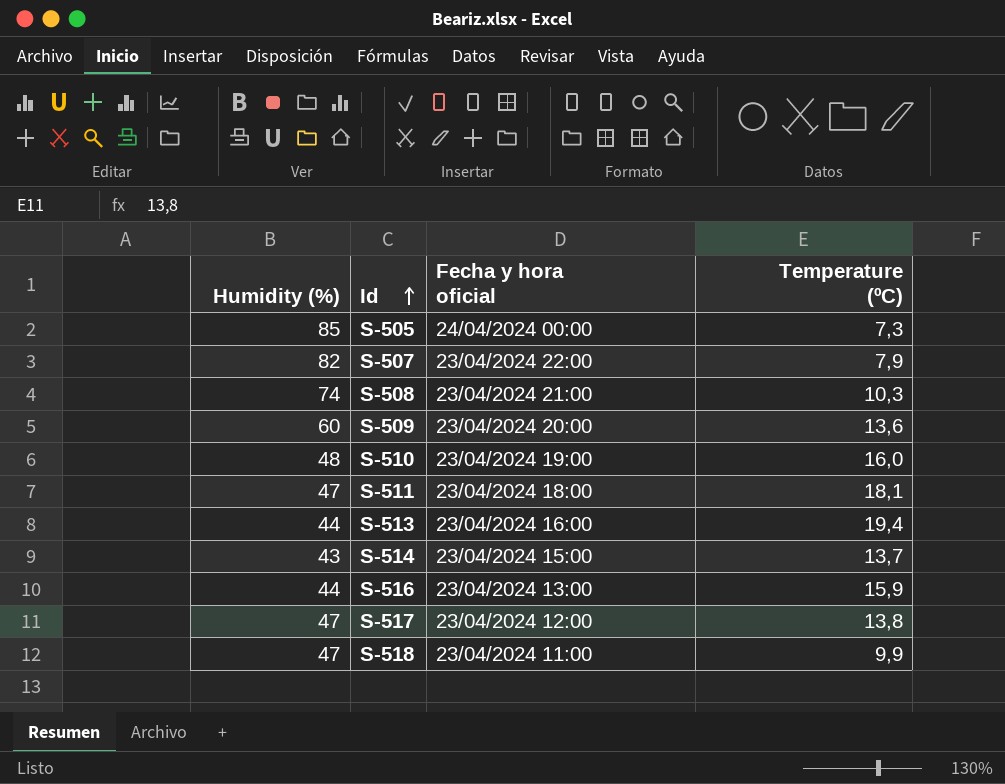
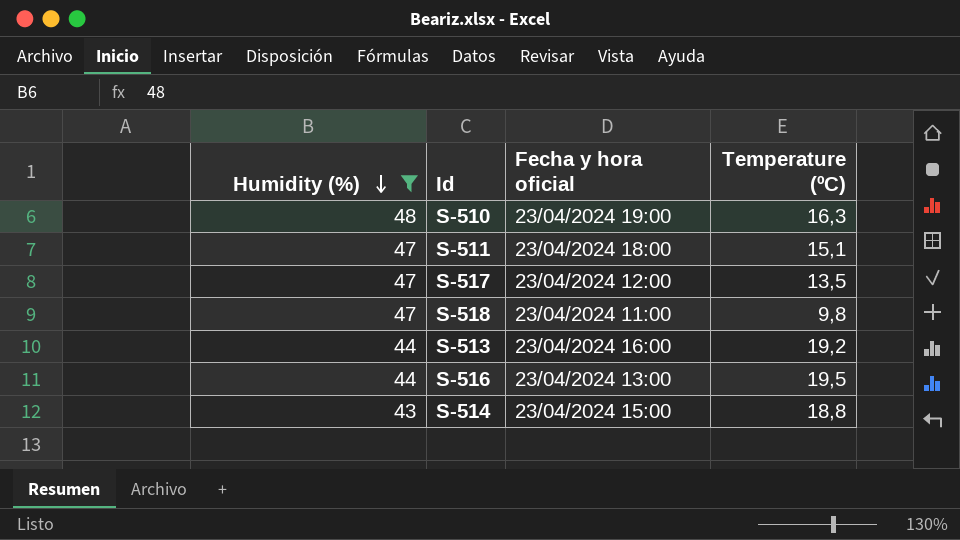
filter: none -> Humidity (%) <= 48
row order: Id ascending -> Humidity (%) descending
S-510 | Temperature (ºC): 16,0 -> 16,3
S-511 | Temperature (ºC): 18,1 -> 15,1
S-517 | Temperature (ºC): 13,8 -> 13,5
S-518 | Temperature (ºC): 9,9 -> 9,8
S-513 | Temperature (ºC): 19,4 -> 19,2
S-516 | Temperature (ºC): 15,9 -> 19,5
S-514 | Temperature (ºC): 13,7 -> 18,8

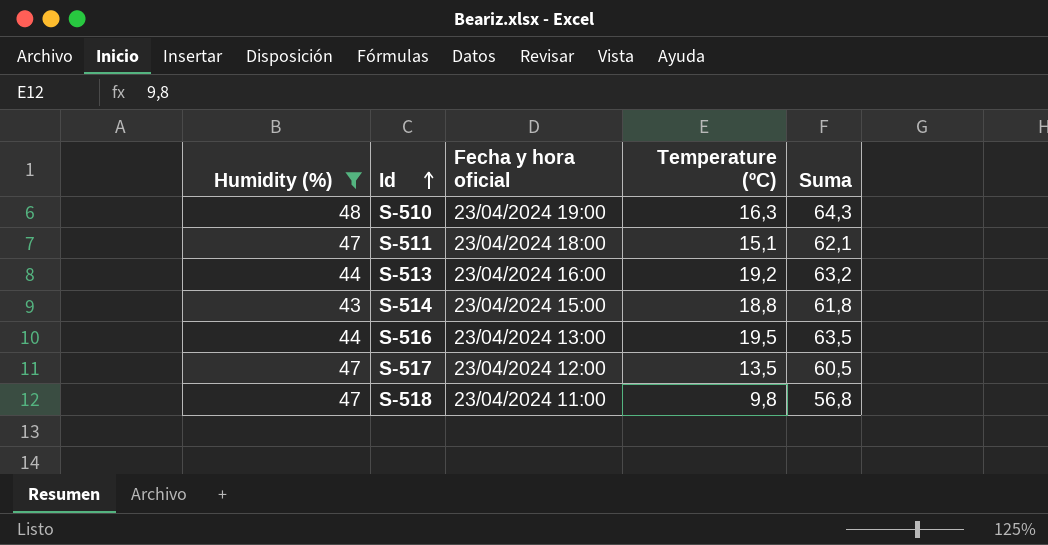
row order: Humidity (%) descending -> Id ascending
column Suma | formula: none -> [Humidity (%)] + [Temperature (ºC)]

